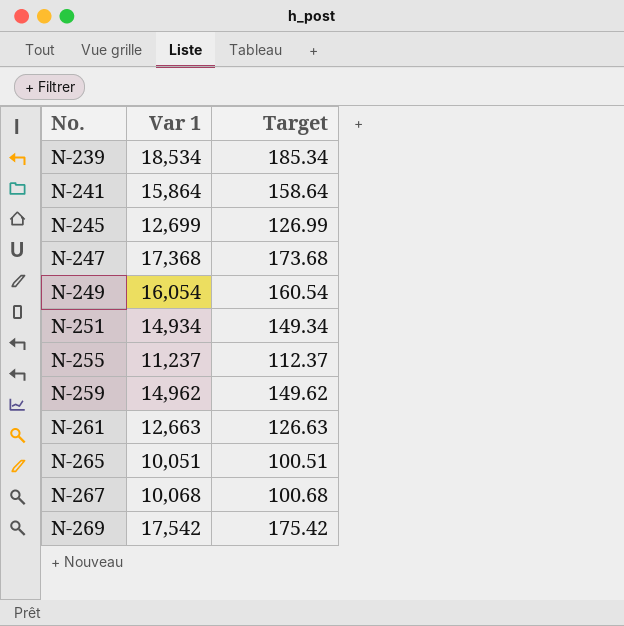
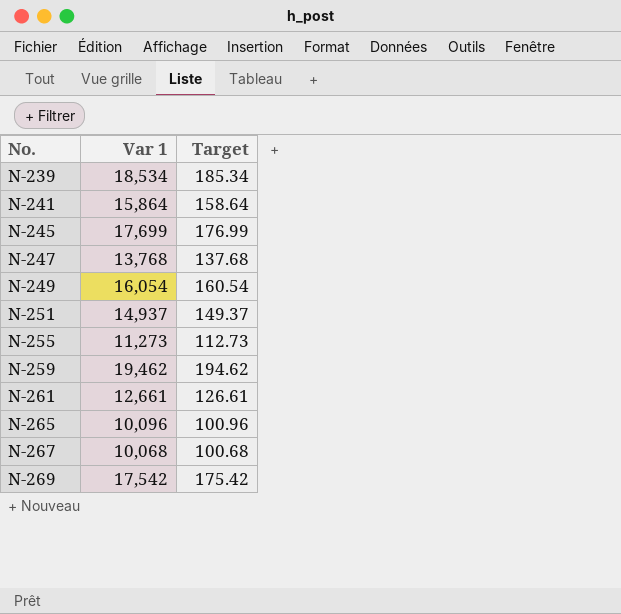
N-245 | Var 1: 12,699 -> 17,699
N-245 | Target: 126.99 -> 176.99
N-247 | Var 1: 17,368 -> 13,768
N-247 | Target: 173.68 -> 137.68
N-251 | Var 1: 14,934 -> 14,937
N-251 | Target: 149.34 -> 149.37
N-255 | Var 1: 11,237 -> 11,273
N-255 | Target: 112.37 -> 112.73
N-259 | Var 1: 14,962 -> 19,462
N-259 | Target: 149.62 -> 194.62
N-261 | Var 1: 12,663 -> 12,661
N-261 | Target: 126.63 -> 126.61
N-265 | Var 1: 10,051 -> 10,096
N-265 | Target: 100.51 -> 100.96

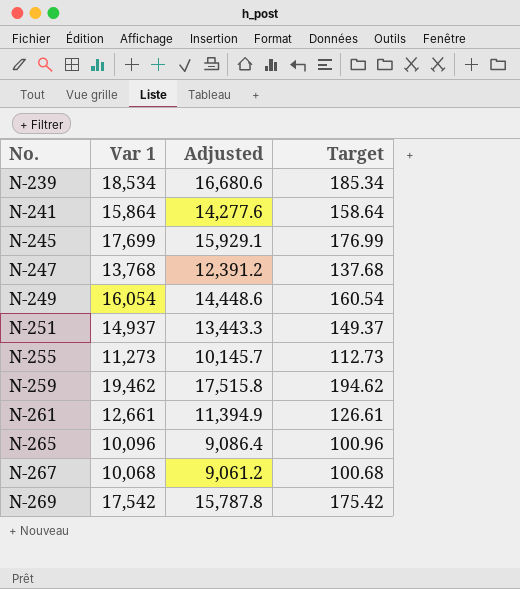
column Adjusted | formula: none -> [Var 1] * 0.9

